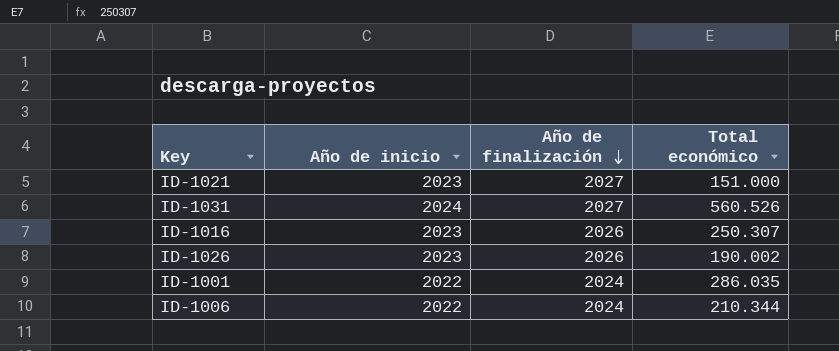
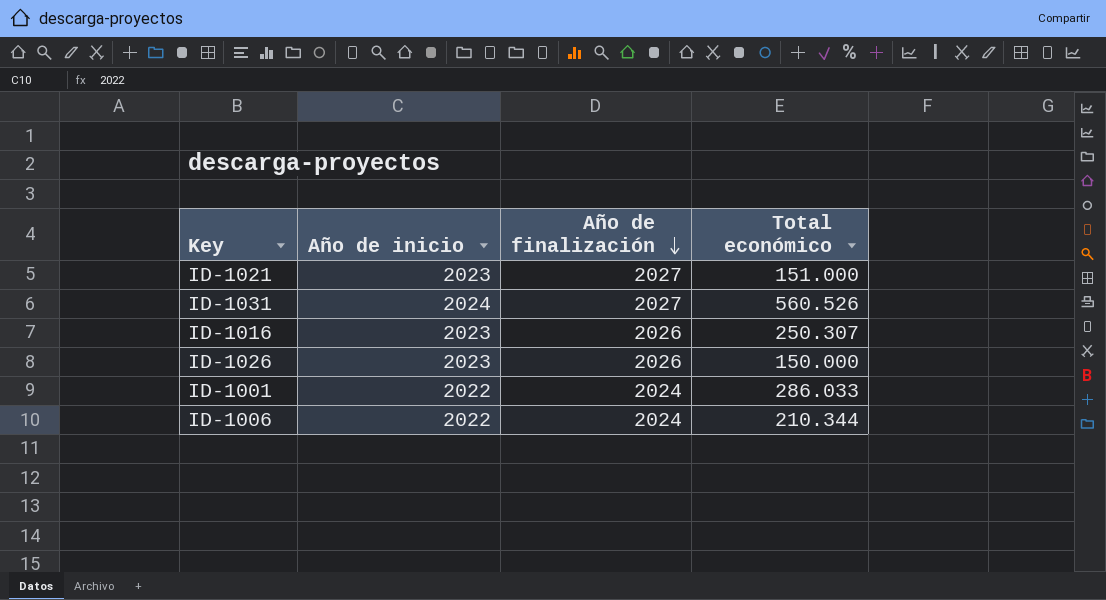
ID-1026 | Total económico: 190.002 -> 150.000
ID-1001 | Total económico: 286.035 -> 286.033

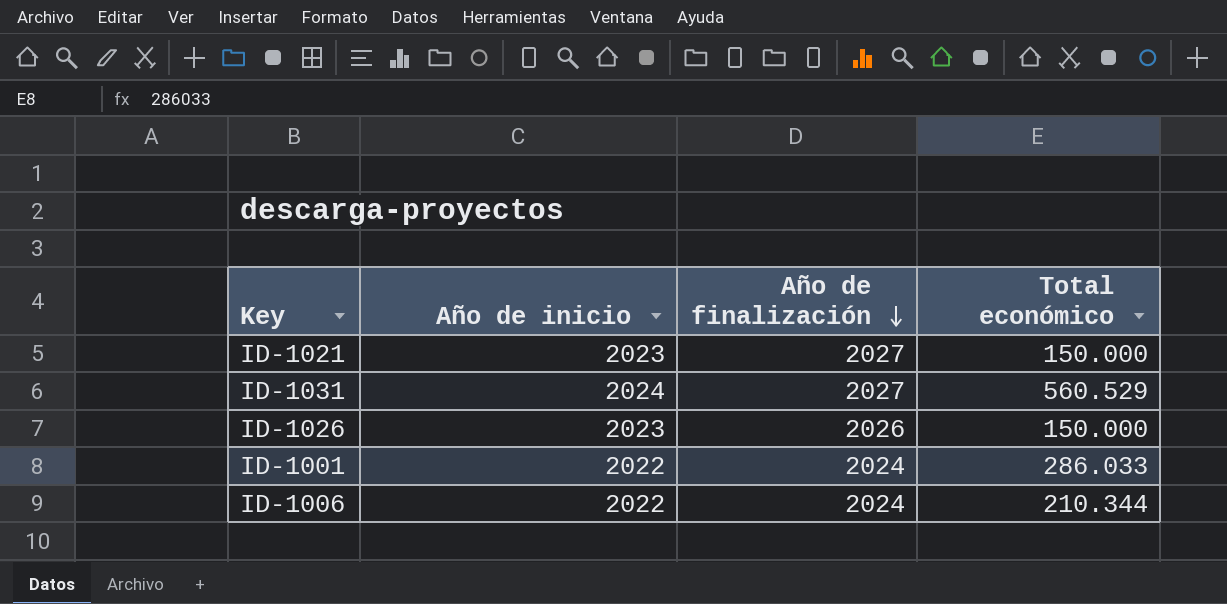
row ID-1016: 2023 | 2026 | 250.307 -> none
ID-1021 | Total económico: 151.000 -> 150.000
ID-1031 | Total económico: 560.526 -> 560.529

